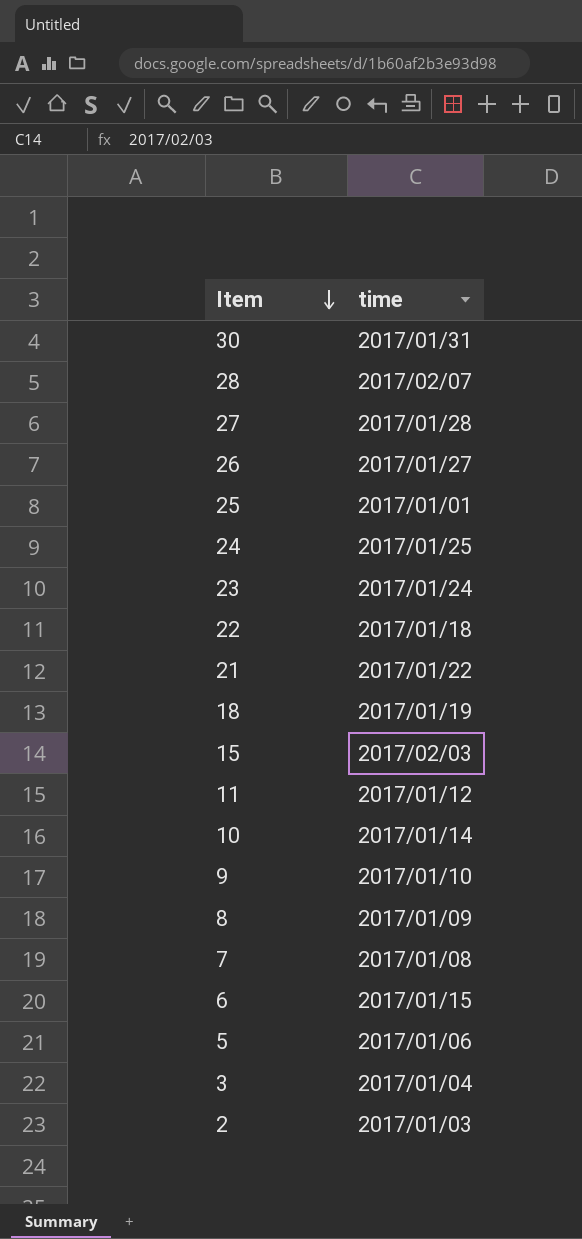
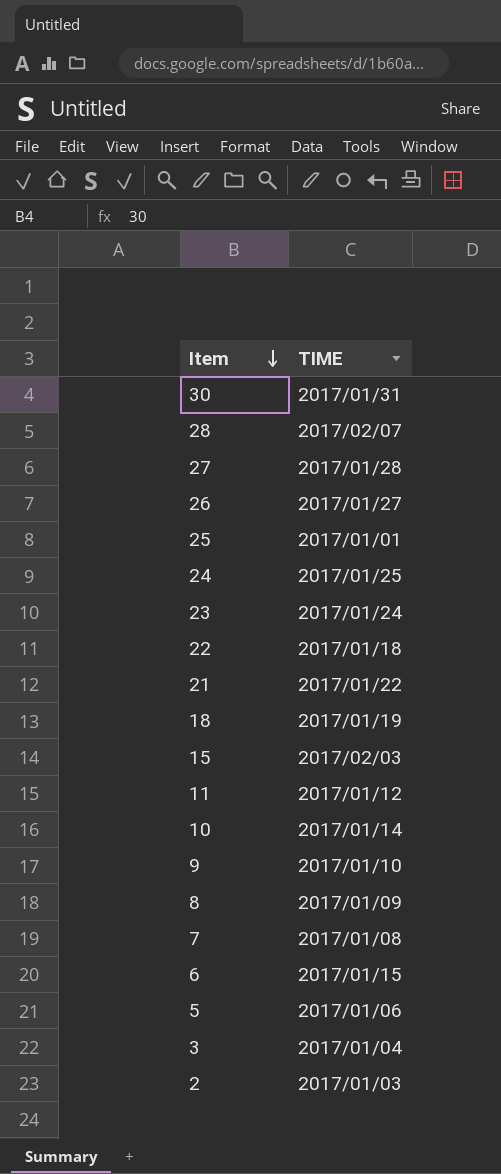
column name: time -> TIME

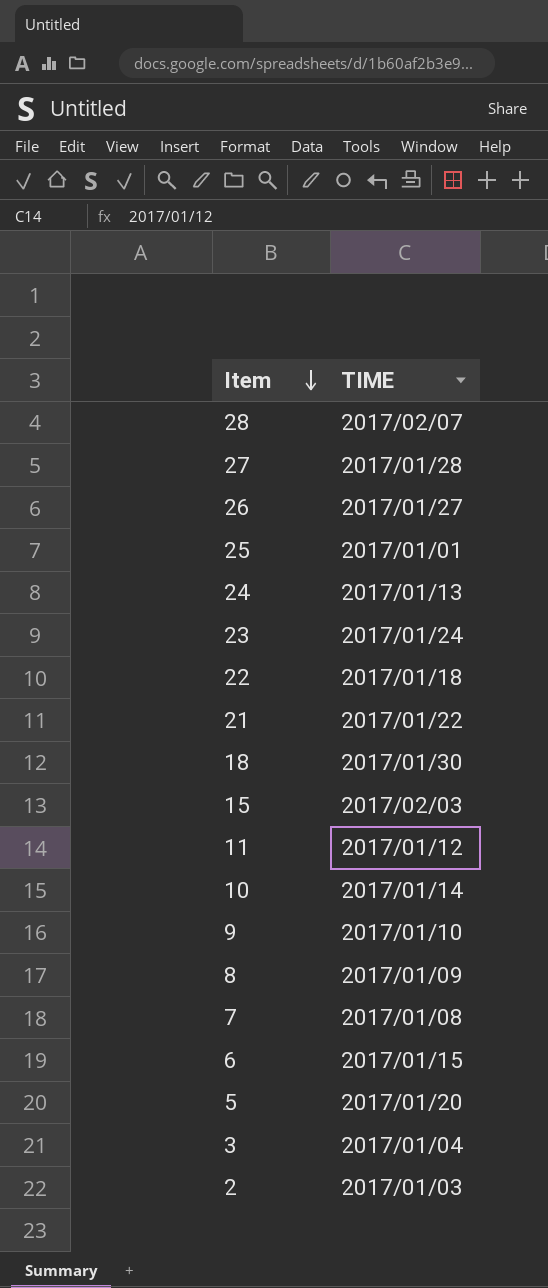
row 30: 2017/01/31 -> none
24 | TIME: 2017/01/25 -> 2017/01/13
18 | TIME: 2017/01/19 -> 2017/01/30
5 | TIME: 2017/01/06 -> 2017/01/20

